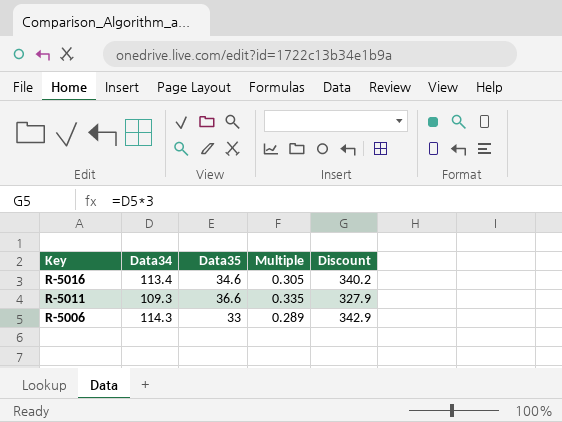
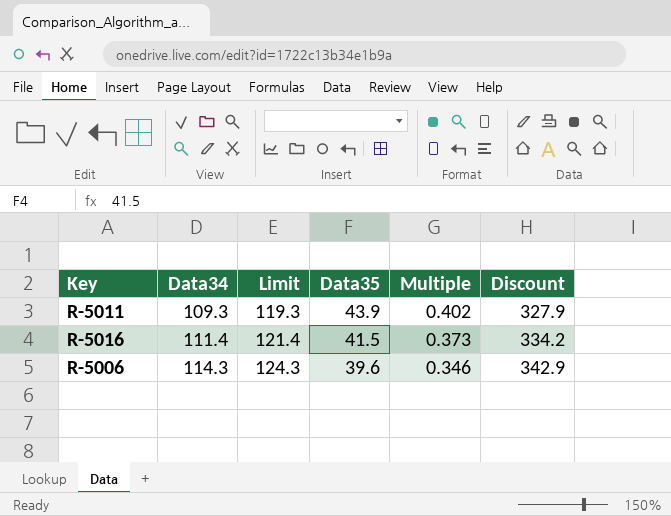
row order: Key descending -> Data34 ascending
column Limit | formula: none -> [Data34] + 10
R-5011 | Data35: 36.6 -> 43.9
R-5011 | Multiple: 0.335 -> 0.402
R-5016 | Data34: 113.4 -> 111.4
R-5016 | Data35: 34.6 -> 41.5
R-5016 | Multiple: 0.305 -> 0.373
R-5016 | Discount: 340.2 -> 334.2
R-5006 | Data35: 33 -> 39.6
R-5006 | Multiple: 0.289 -> 0.346

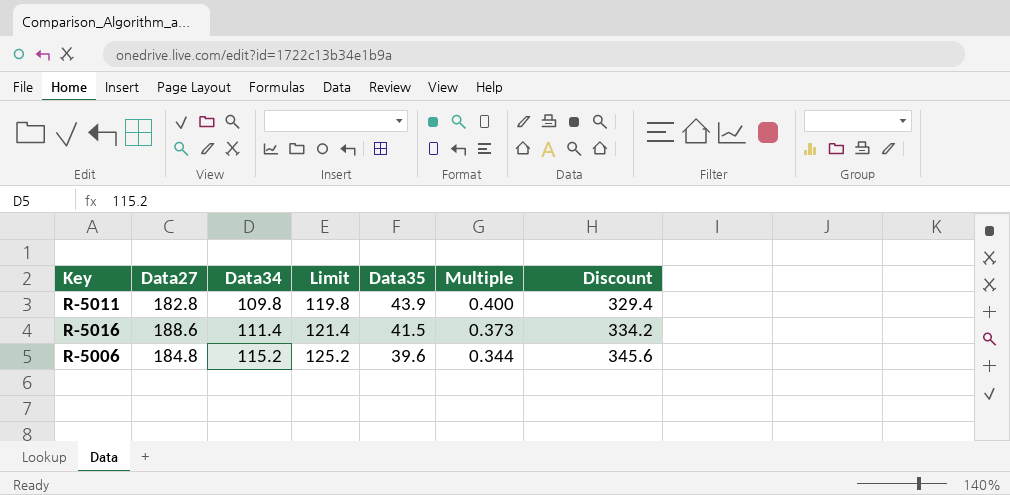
column Data27 | position: none -> 2
R-5011 | Data34: 109.3 -> 109.8
R-5011 | Limit: 119.3 -> 119.8
R-5011 | Multiple: 0.402 -> 0.400
R-5011 | Discount: 327.9 -> 329.4
R-5006 | Data34: 114.3 -> 115.2
R-5006 | Limit: 124.3 -> 125.2
R-5006 | Multiple: 0.346 -> 0.344
R-5006 | Discount: 342.9 -> 345.6

